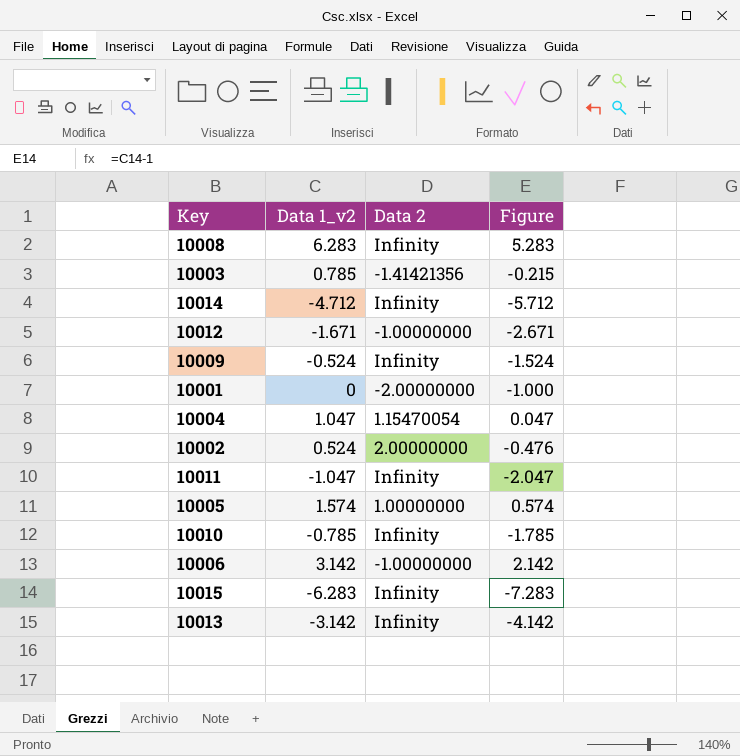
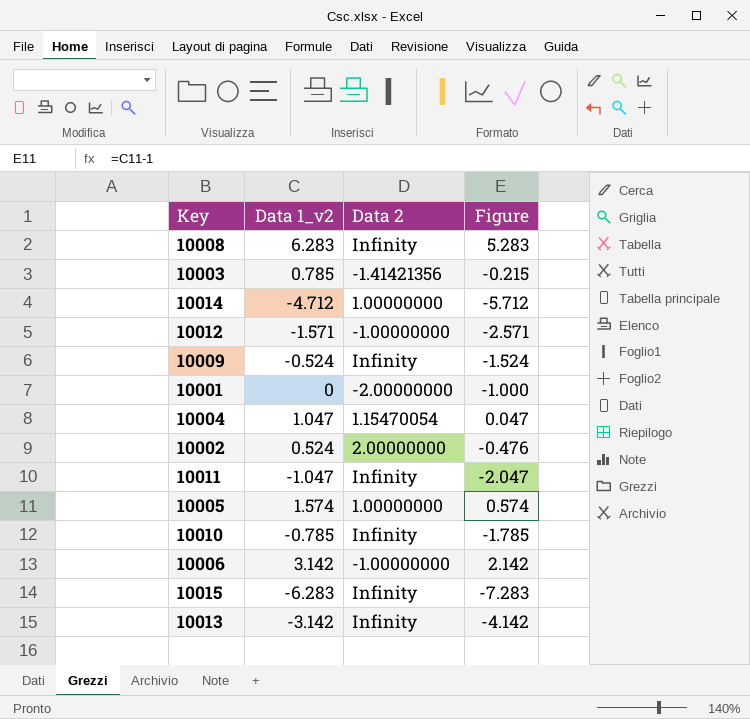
10014 | Data 2: Infinity -> 1.00000000
10012 | Data 1_v2: -1.671 -> -1.571
10012 | Figure: -2.671 -> -2.571

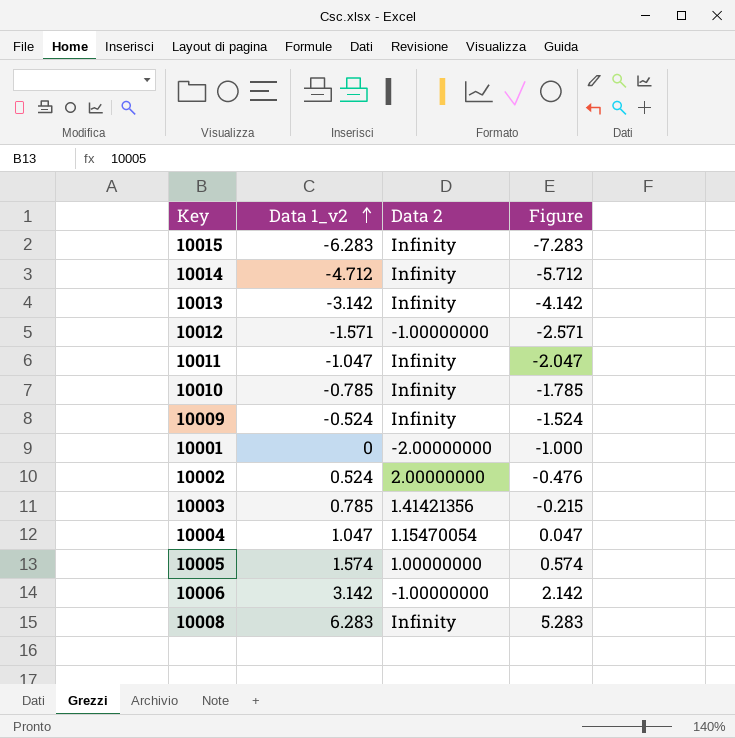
row order: none -> Data 1_v2 ascending
10014 | Data 2: 1.00000000 -> Infinity
10003 | Data 2: -1.41421356 -> 1.41421356

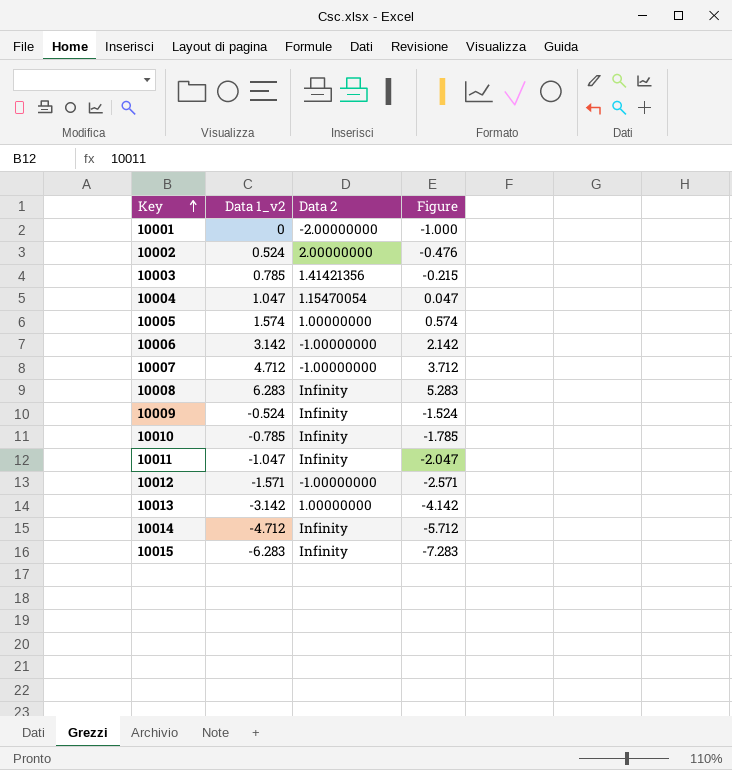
row order: Data 1_v2 ascending -> Key ascending
row 10007: none -> 4.712 | -1.00000000 | 3.712
10013 | Data 2: Infinity -> 1.00000000

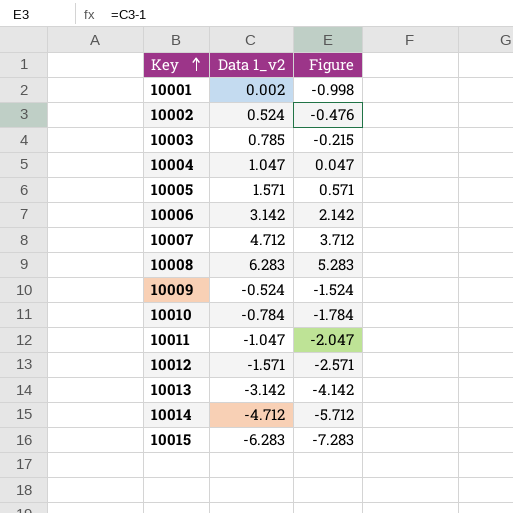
column Data 2 | position: 3 -> none
10001 | Data 1_v2: 0 -> 0.002
10001 | Figure: -1.000 -> -0.998
10005 | Data 1_v2: 1.574 -> 1.571
10005 | Figure: 0.574 -> 0.571
10010 | Data 1_v2: -0.785 -> -0.784
10010 | Figure: -1.785 -> -1.784

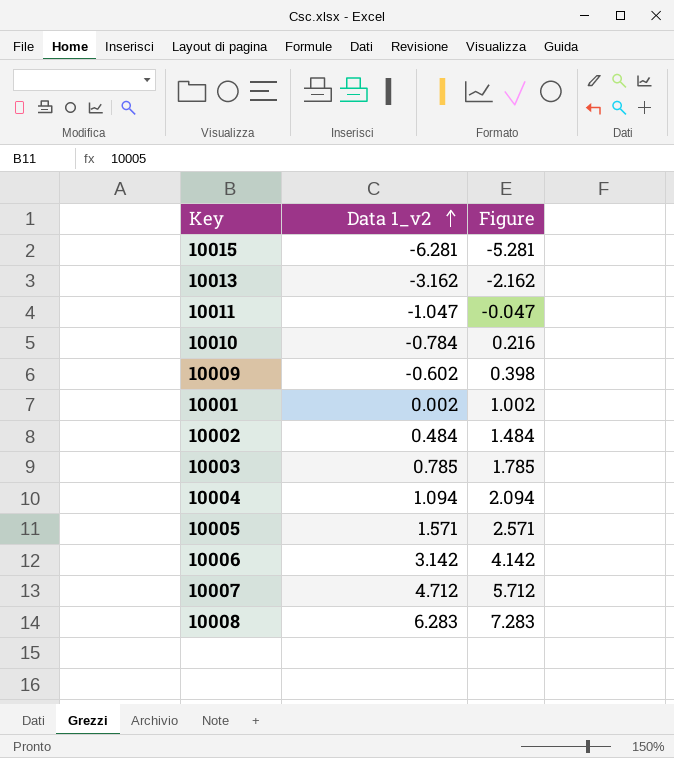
row order: Key ascending -> Data 1_v2 ascending
column Figure | formula: [Data 1_v2] - 1 -> [Data 1_v2] + 1
row 10012: -1.571 | -2.571 -> none
row 10014: -4.712 | -5.712 -> none
10015 | Data 1_v2: -6.283 -> -6.281
10013 | Data 1_v2: -3.142 -> -3.162
10009 | Data 1_v2: -0.524 -> -0.602
10002 | Data 1_v2: 0.524 -> 0.484
10004 | Data 1_v2: 1.047 -> 1.094

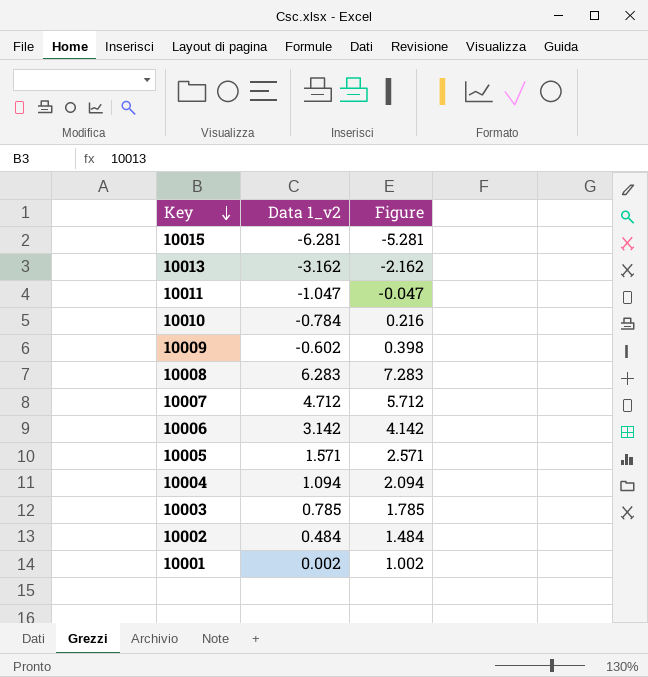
row order: Data 1_v2 ascending -> Key descending

